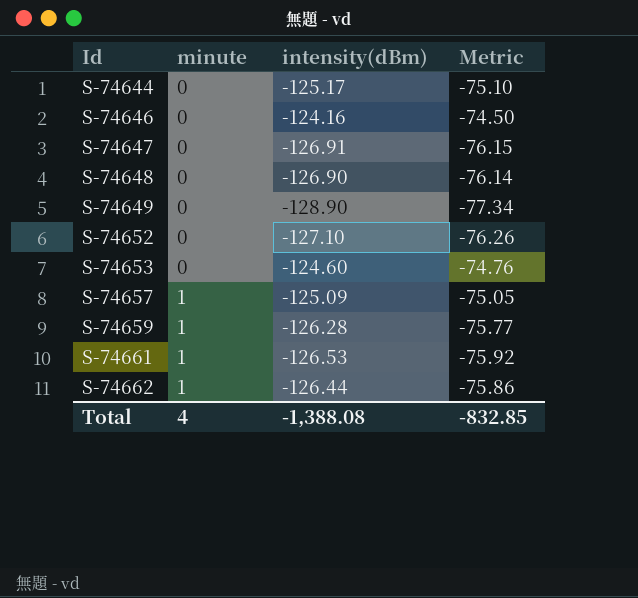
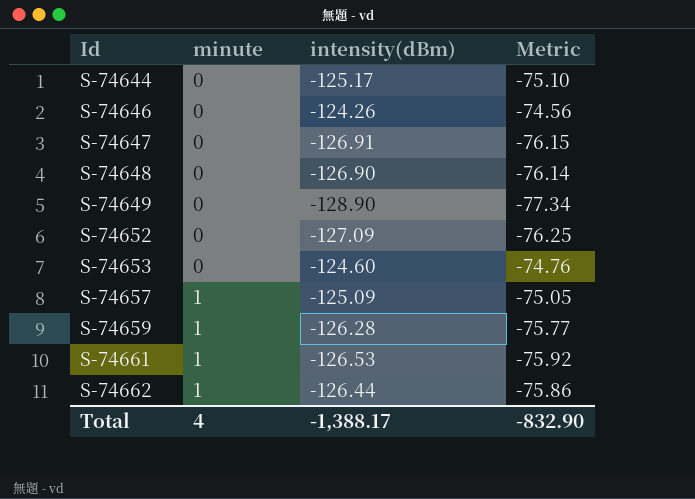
S-74646 | intensity(dBm): -124.16 -> -124.26
S-74646 | Metric: -74.50 -> -74.56
S-74652 | intensity(dBm): -127.10 -> -127.09
S-74652 | Metric: -76.26 -> -76.25
Total | intensity(dBm): -1,388.08 -> -1,388.17
Total | Metric: -832.85 -> -832.90

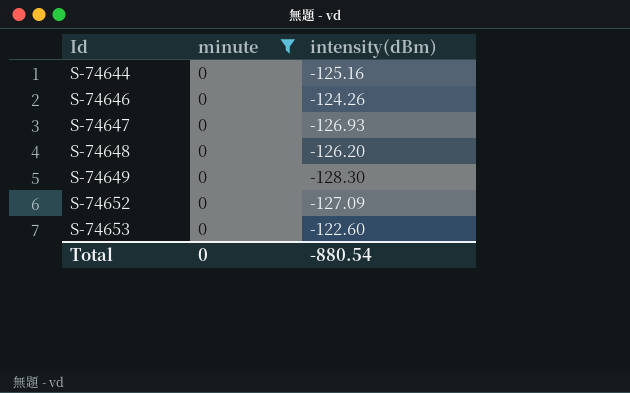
filter: none -> minute = 0
column Metric | formula: [intensity(dBm)] * 0.6 -> none
S-74644 | intensity(dBm): -125.17 -> -125.16
S-74647 | intensity(dBm): -126.91 -> -126.93
S-74648 | intensity(dBm): -126.90 -> -126.20
S-74649 | intensity(dBm): -128.90 -> -128.30
S-74653 | intensity(dBm): -124.60 -> -122.60
Total | minute: 4 -> 0
Total | intensity(dBm): -1,388.17 -> -880.54

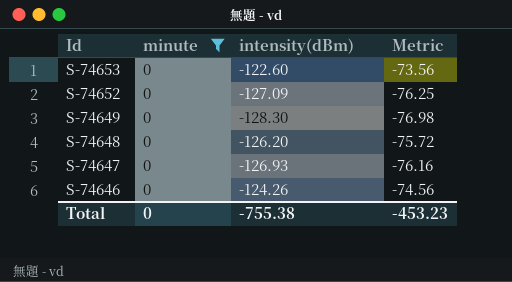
row order: Id ascending -> Id descending
column Metric | formula: none -> [intensity(dBm)] * 0.6
row S-74644: 0 | -125.16 -> none
Total | intensity(dBm): -880.54 -> -755.38

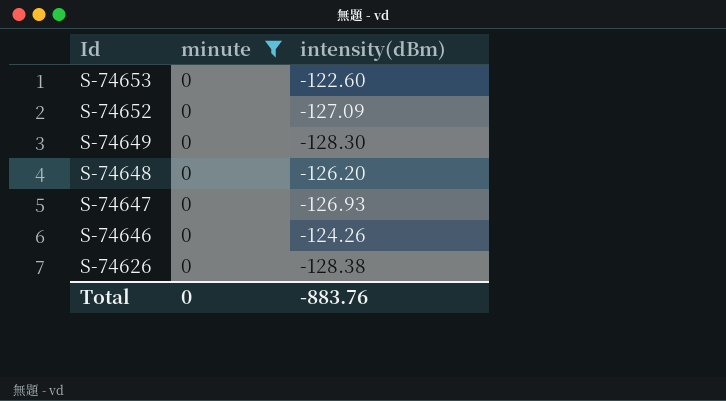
column Metric | formula: [intensity(dBm)] * 0.6 -> none
row S-74626: none -> 0 | -128.38
Total | intensity(dBm): -755.38 -> -883.76

